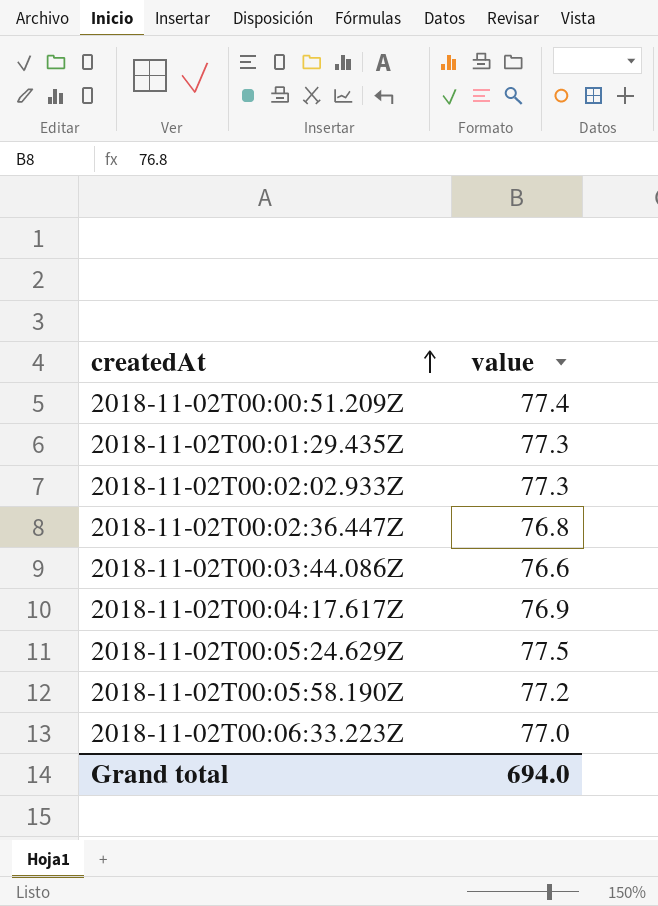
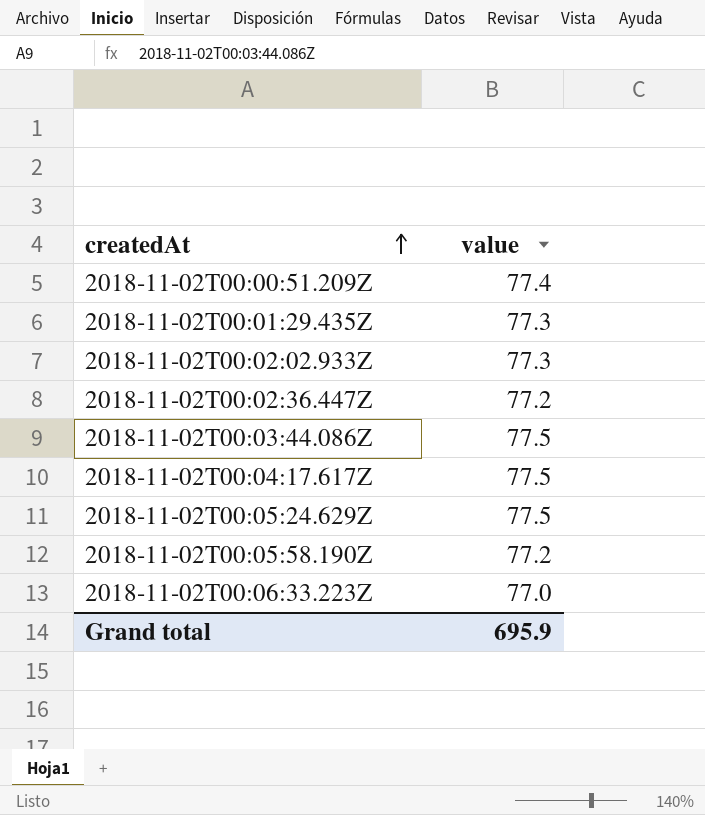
2018-11-02T00:02:36.447Z | value: 76.8 -> 77.2
2018-11-02T00:03:44.086Z | value: 76.6 -> 77.5
2018-11-02T00:04:17.617Z | value: 76.9 -> 77.5
Grand total | value: 694.0 -> 695.9

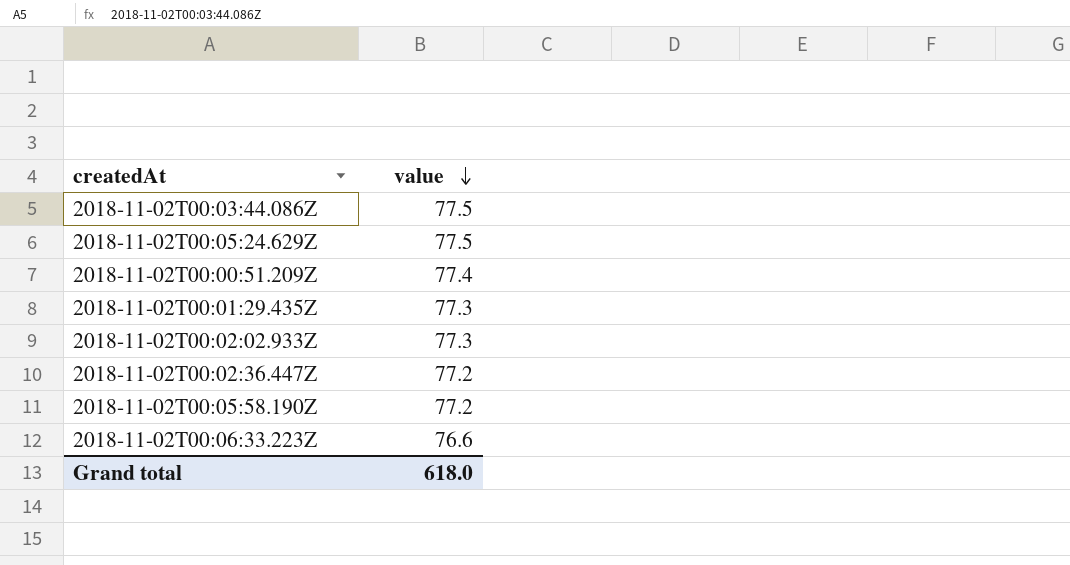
row order: createdAt ascending -> value descending
row 2018-11-02T00:04:17.617Z: 77.5 -> none
2018-11-02T00:06:33.223Z | value: 77.0 -> 76.6
Grand total | value: 695.9 -> 618.0

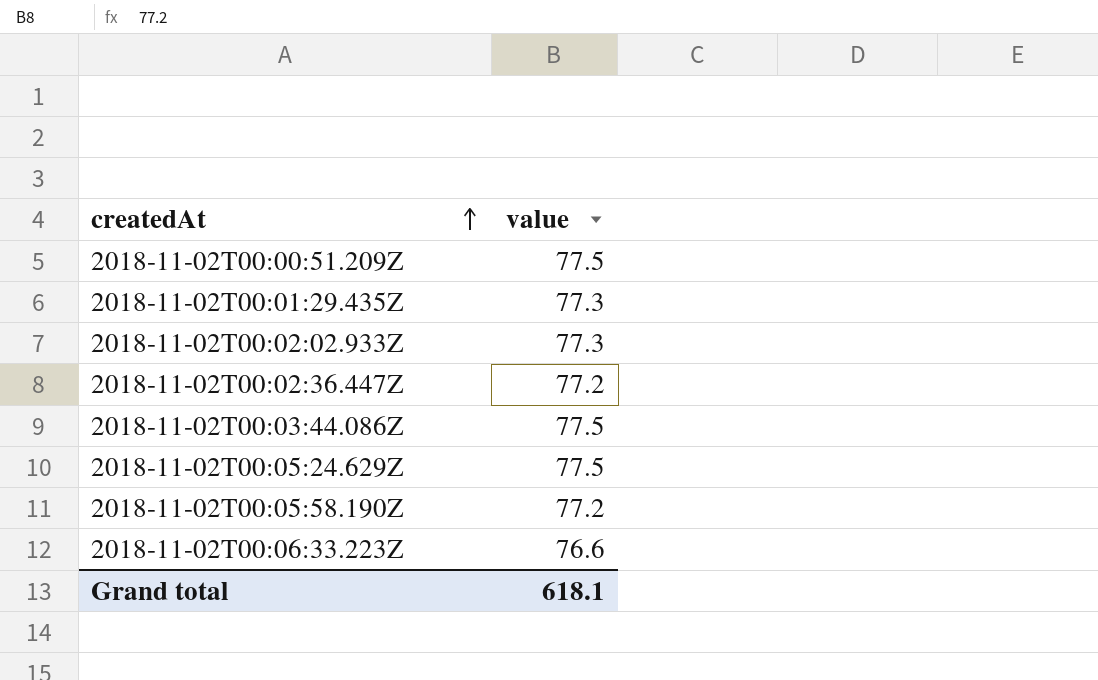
row order: value descending -> createdAt ascending
2018-11-02T00:00:51.209Z | value: 77.4 -> 77.5
Grand total | value: 618.0 -> 618.1

